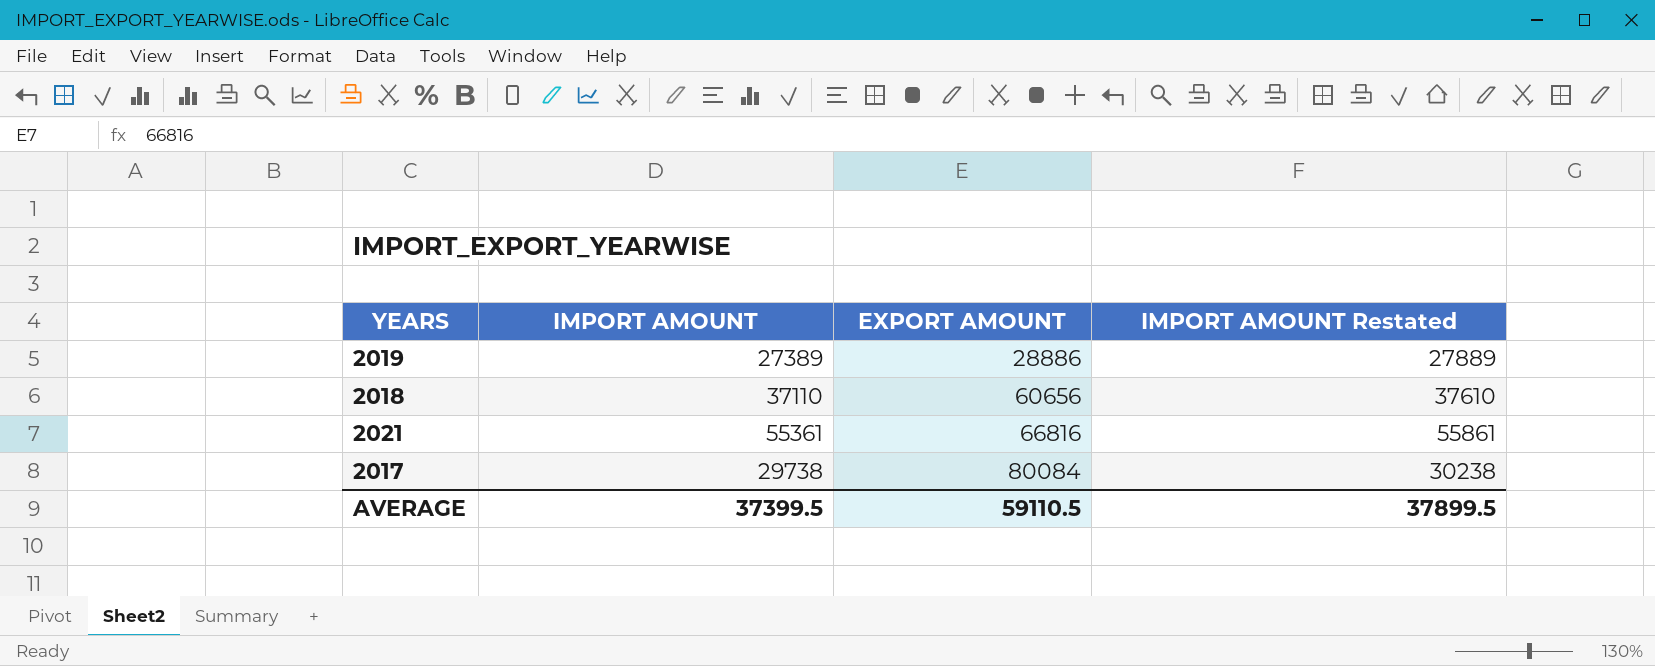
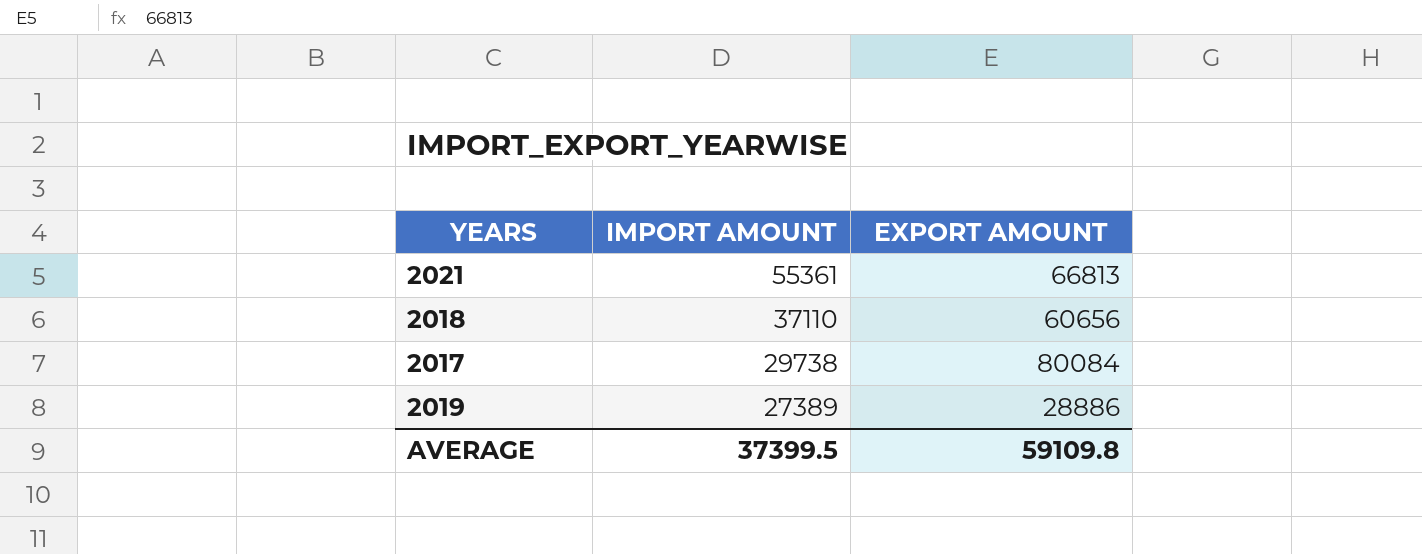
row order: EXPORT AMOUNT ascending -> IMPORT AMOUNT descending
column IMPORT AMOUNT Restated | formula: [IMPORT AMOUNT] + 500 -> none
2021 | EXPORT AMOUNT: 66816 -> 66813
AVERAGE | EXPORT AMOUNT: 59110.5 -> 59109.8

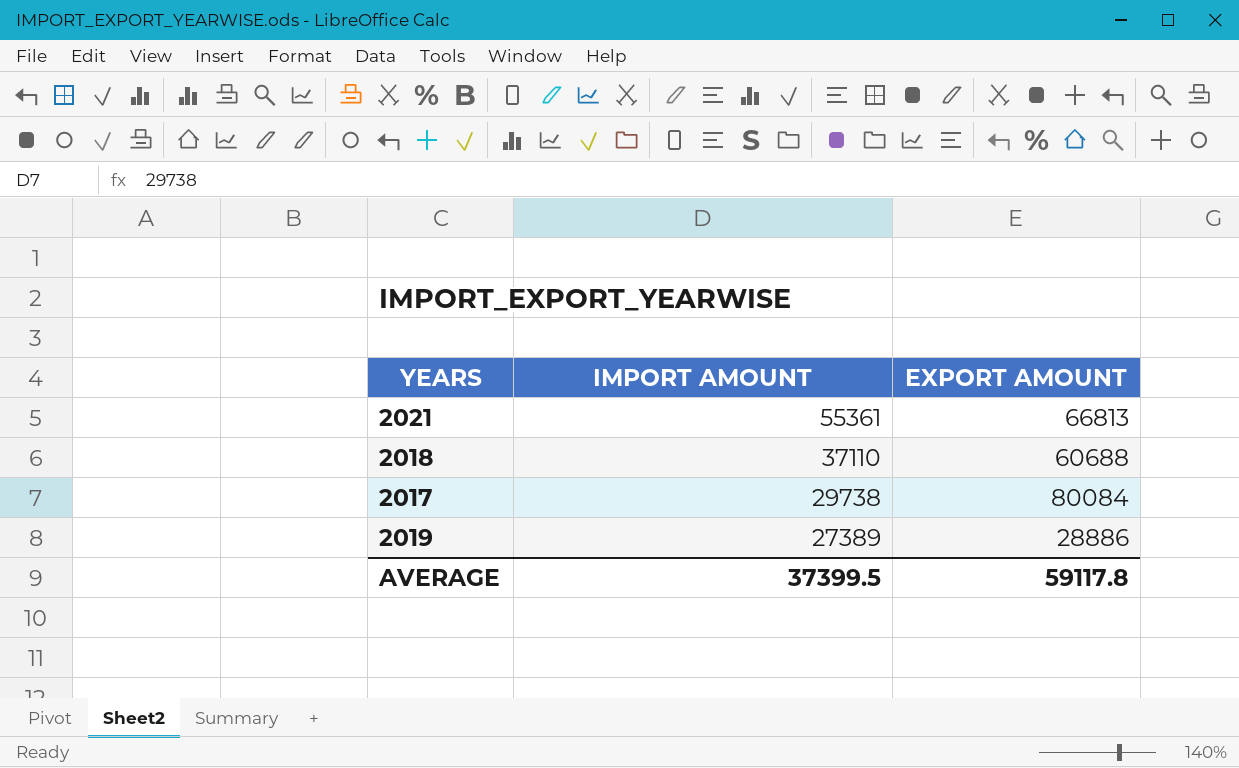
2018 | EXPORT AMOUNT: 60656 -> 60688
AVERAGE | EXPORT AMOUNT: 59109.8 -> 59117.8

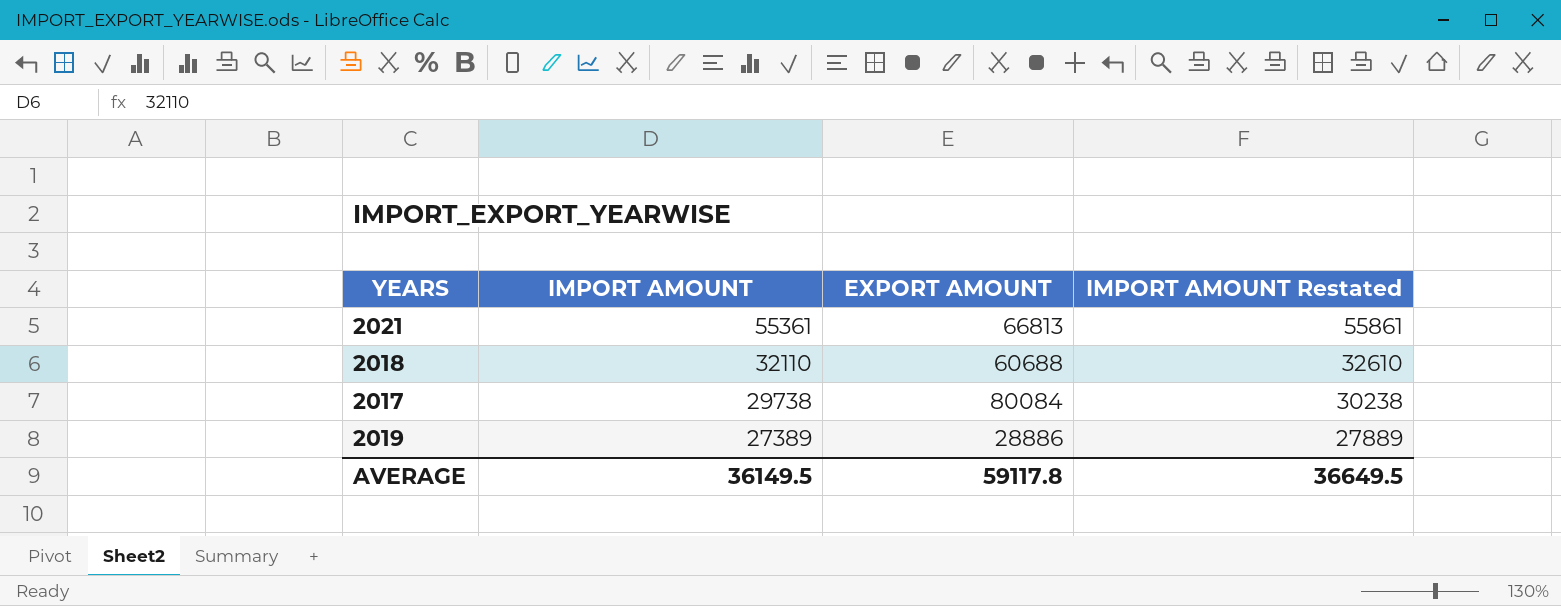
column IMPORT AMOUNT Restated | formula: none -> [IMPORT AMOUNT] + 500
2018 | IMPORT AMOUNT: 37110 -> 32110
AVERAGE | IMPORT AMOUNT: 37399.5 -> 36149.5

